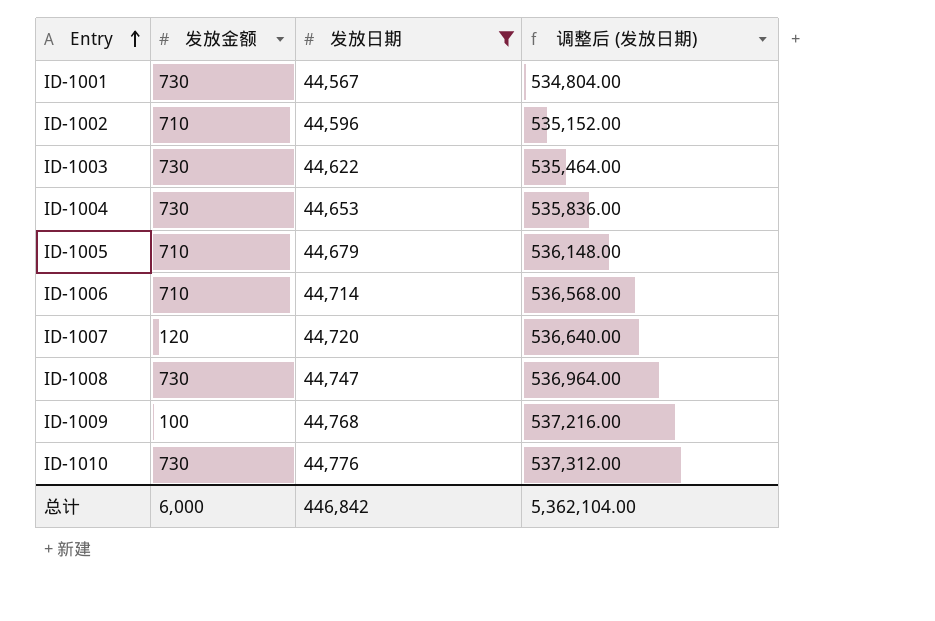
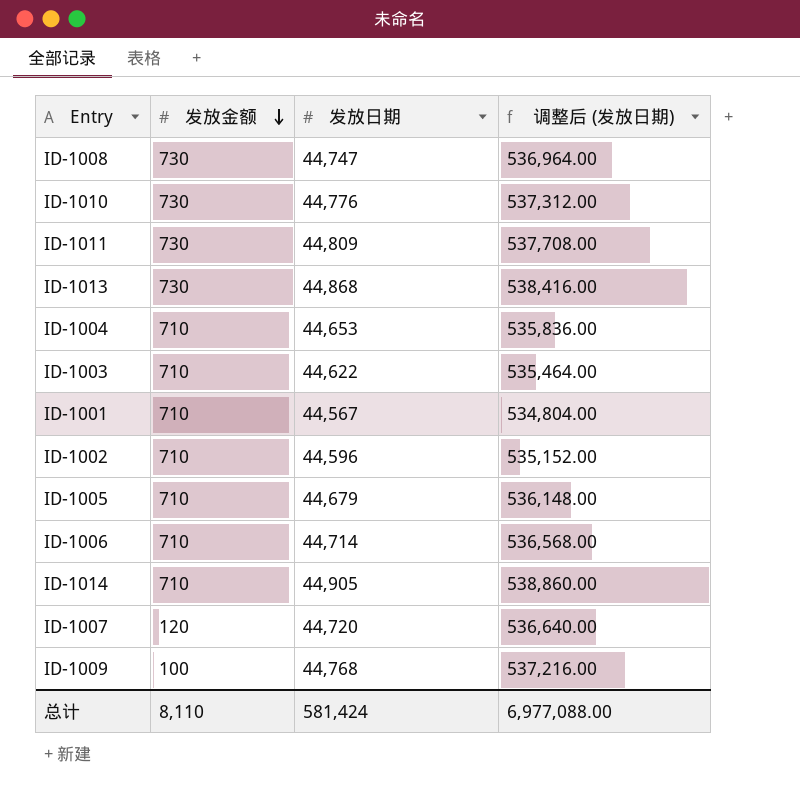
filter: 发放日期 <= 44,776 -> none
row order: Entry ascending -> 发放金额 descending
ID-1004 | 发放金额: 730 -> 710
ID-1003 | 发放金额: 730 -> 710
ID-1001 | 发放金额: 730 -> 710
总计 | 发放金额: 6,000 -> 8,110
总计 | 发放日期: 446,842 -> 581,424
总计 | 调整后 (发放日期): 5,362,104.00 -> 6,977,088.00

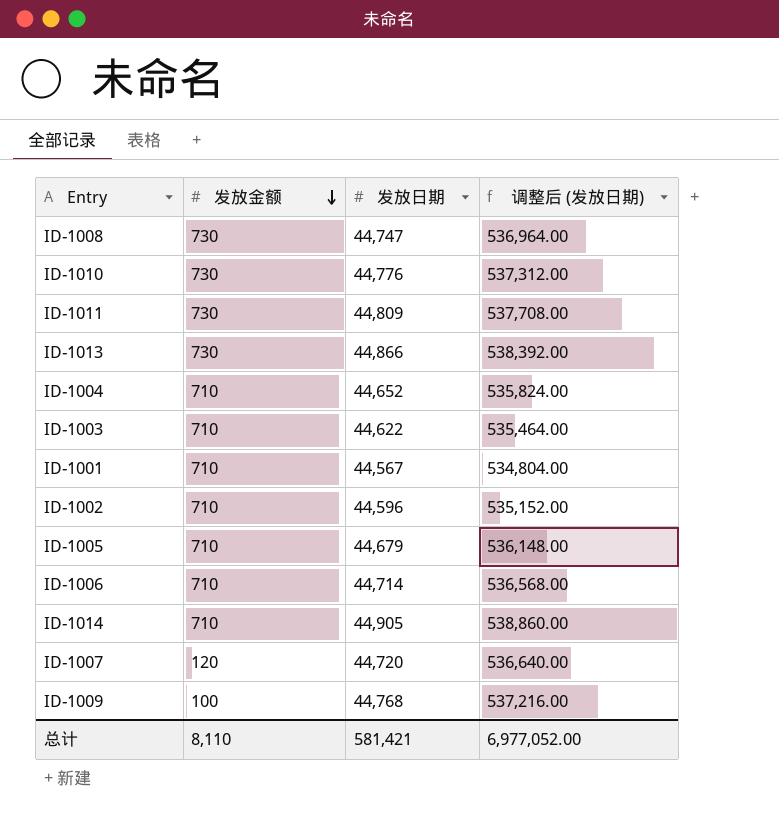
ID-1013 | 发放日期: 44,868 -> 44,866
ID-1013 | 调整后 (发放日期): 538,416.00 -> 538,392.00
ID-1004 | 发放日期: 44,653 -> 44,652
ID-1004 | 调整后 (发放日期): 535,836.00 -> 535,824.00
总计 | 发放日期: 581,424 -> 581,421
总计 | 调整后 (发放日期): 6,977,088.00 -> 6,977,052.00

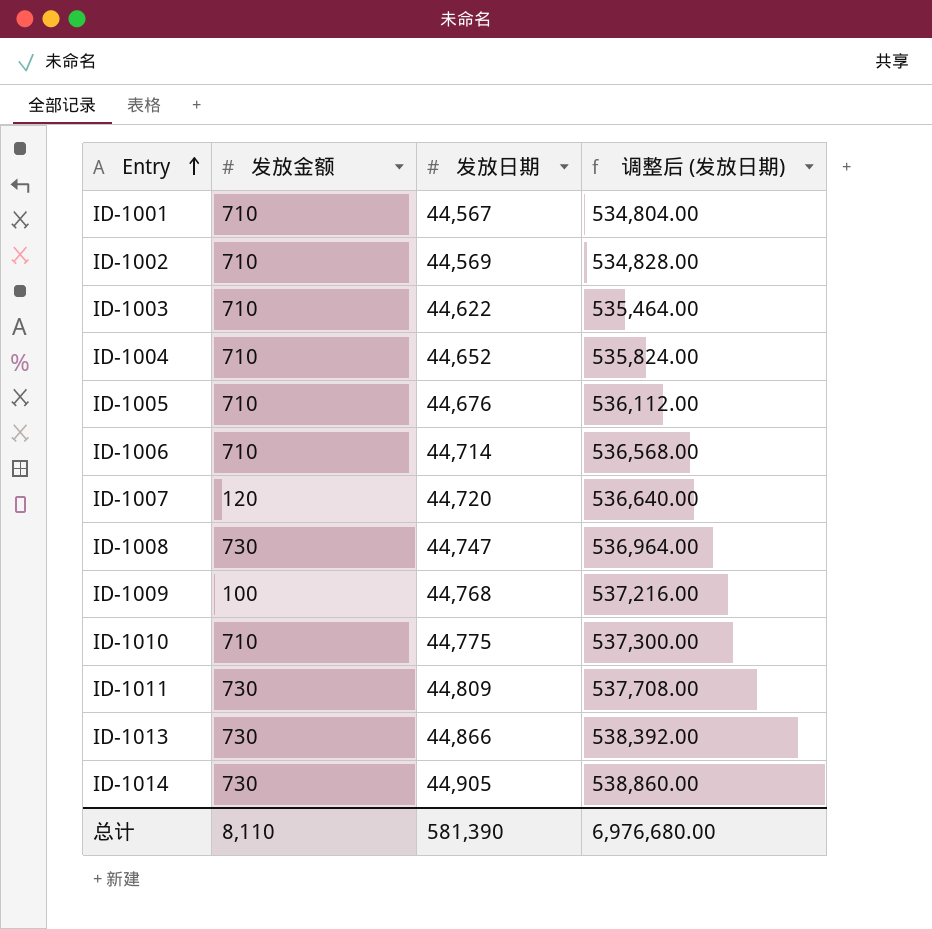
row order: 发放金额 descending -> Entry ascending
ID-1002 | 发放日期: 44,596 -> 44,569
ID-1002 | 调整后 (发放日期): 535,152.00 -> 534,828.00
ID-1005 | 发放日期: 44,679 -> 44,676
ID-1005 | 调整后 (发放日期): 536,148.00 -> 536,112.00
ID-1010 | 发放金额: 730 -> 710
ID-1010 | 发放日期: 44,776 -> 44,775
ID-1010 | 调整后 (发放日期): 537,312.00 -> 537,300.00
ID-1014 | 发放金额: 710 -> 730
总计 | 发放日期: 581,421 -> 581,390
总计 | 调整后 (发放日期): 6,977,052.00 -> 6,976,680.00

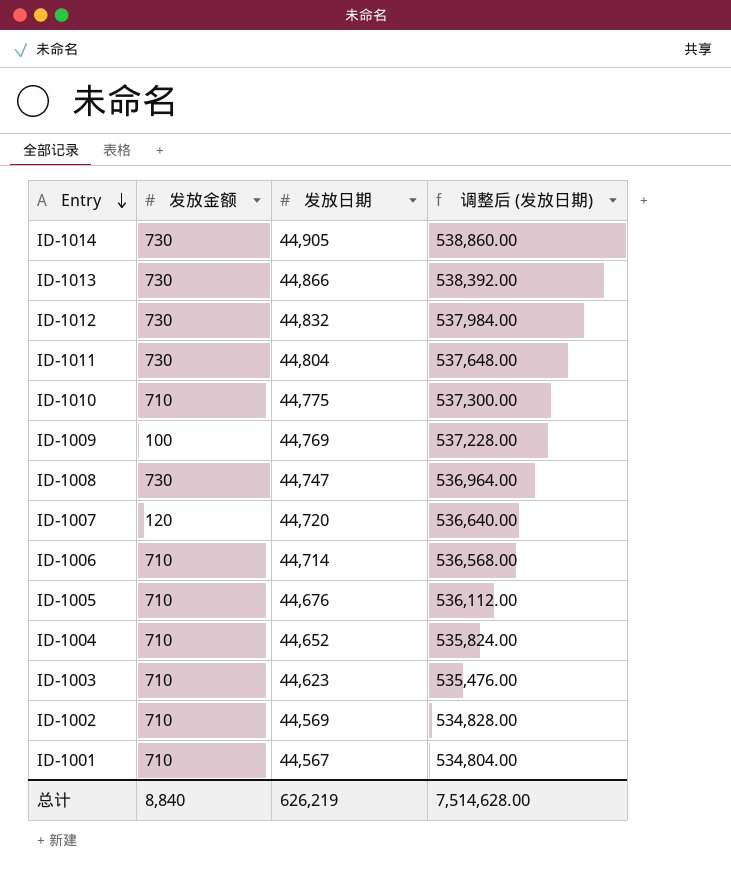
row order: Entry ascending -> Entry descending
row ID-1012: none -> 730 | 44,832 | 537,984.00
ID-1011 | 发放日期: 44,809 -> 44,804
ID-1011 | 调整后 (发放日期): 537,708.00 -> 537,648.00
ID-1009 | 发放日期: 44,768 -> 44,769
ID-1009 | 调整后 (发放日期): 537,216.00 -> 537,228.00
ID-1003 | 发放日期: 44,622 -> 44,623
ID-1003 | 调整后 (发放日期): 535,464.00 -> 535,476.00
总计 | 发放金额: 8,110 -> 8,840
总计 | 发放日期: 581,390 -> 626,219
总计 | 调整后 (发放日期): 6,976,680.00 -> 7,514,628.00

